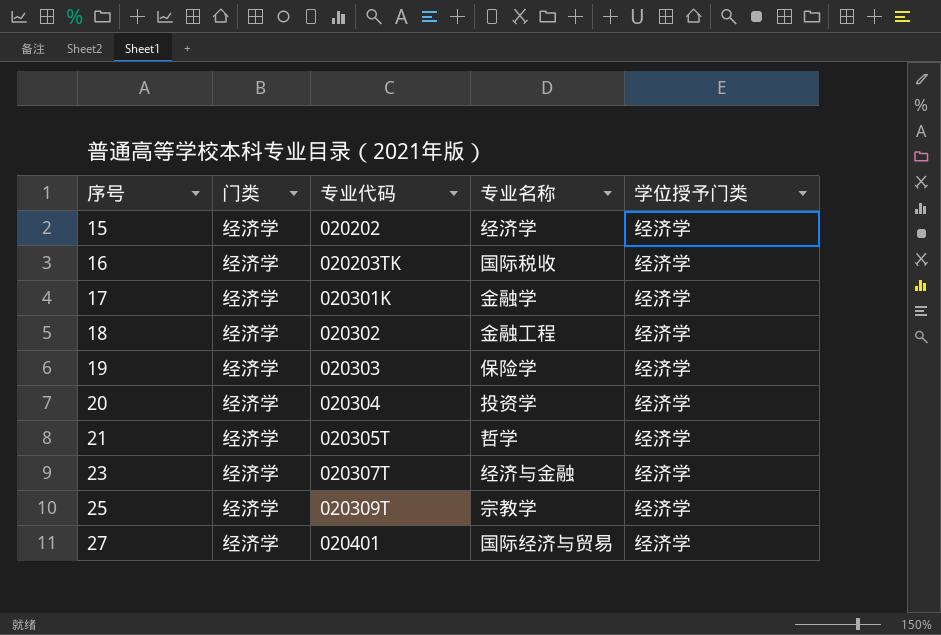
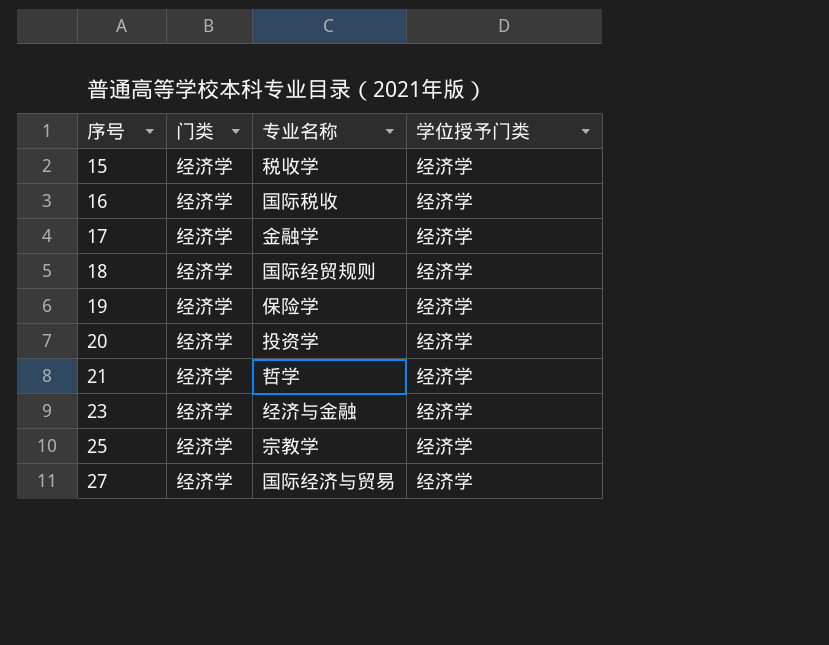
column 专业代码 | position: 3 -> none
15 | 专业名称: 经济学 -> 税收学
18 | 专业名称: 金融工程 -> 国际经贸规则

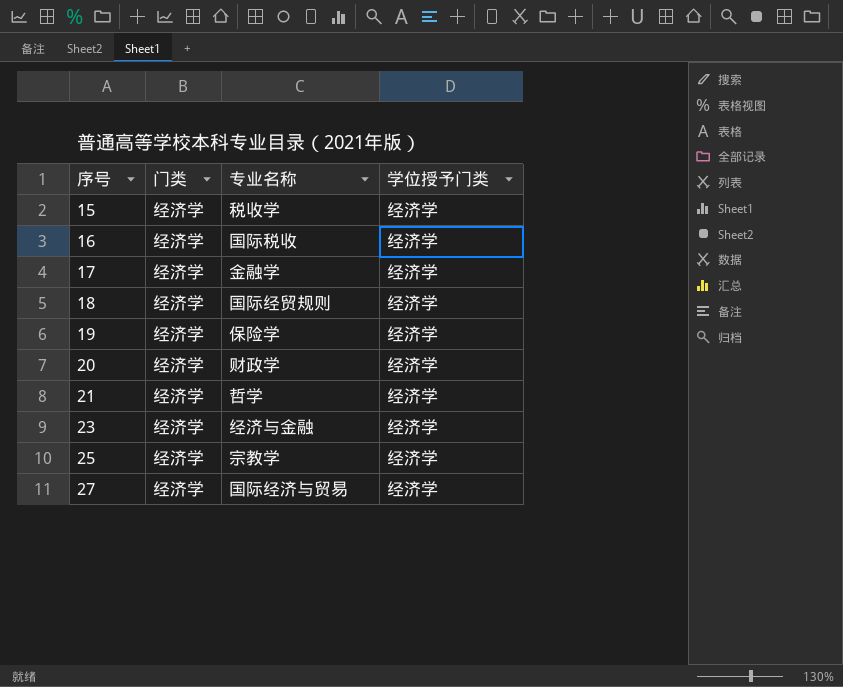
20 | 专业名称: 投资学 -> 财政学

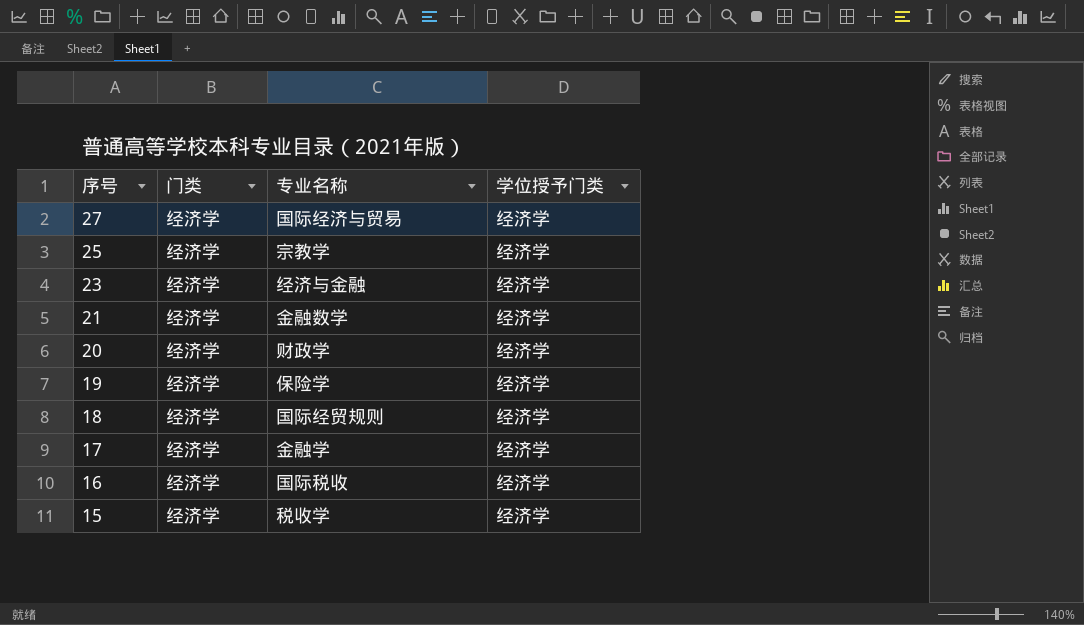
row order: 序号 ascending -> 序号 descending
21 | 专业名称: 哲学 -> 金融数学

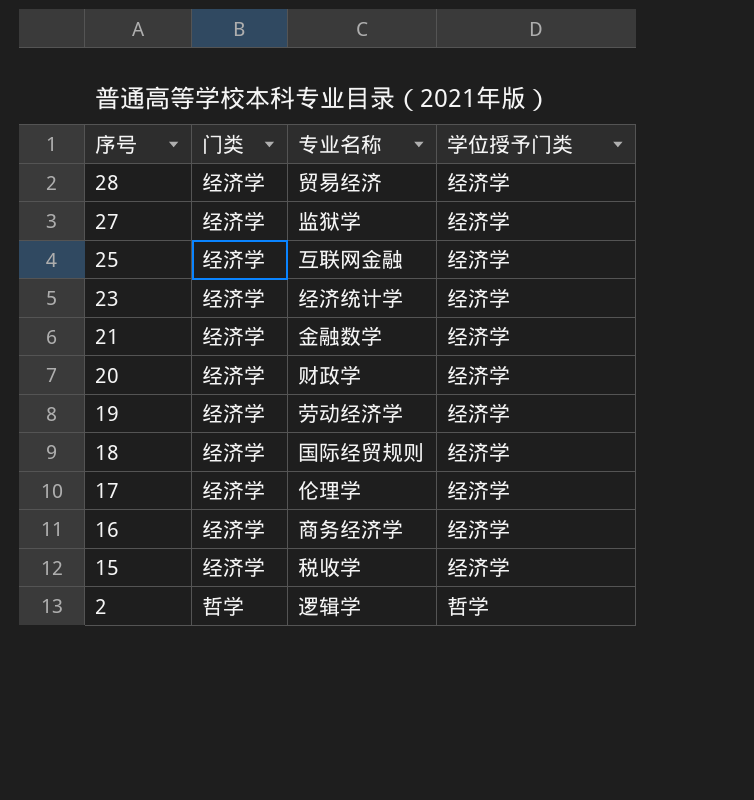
row 28: none -> 经济学 | 贸易经济 | 经济学
27 | 专业名称: 国际经济与贸易 -> 监狱学
25 | 专业名称: 宗教学 -> 互联网金融
23 | 专业名称: 经济与金融 -> 经济统计学
19 | 专业名称: 保险学 -> 劳动经济学
17 | 专业名称: 金融学 -> 伦理学
16 | 专业名称: 国际税收 -> 商务经济学
row 2: none -> 哲学 | 逻辑学 | 哲学

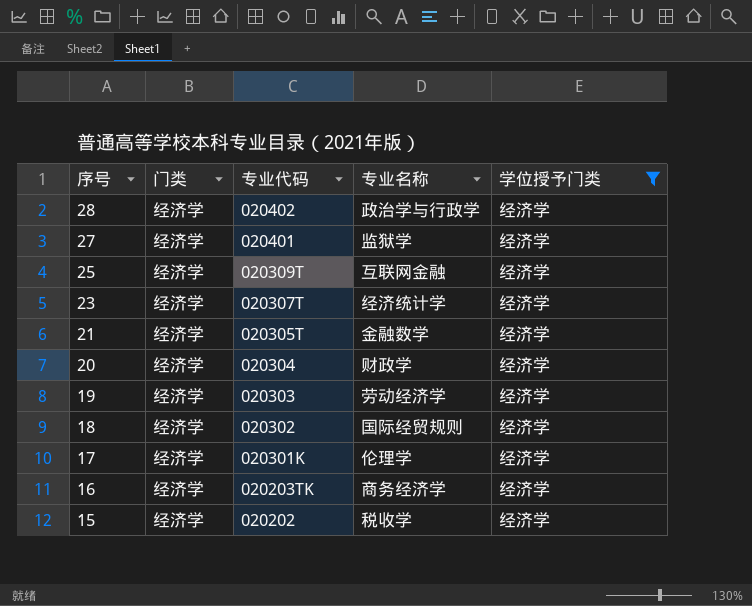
filter: none -> 学位授予门类 = 经济学
column 专业代码 | position: none -> 3
28 | 专业名称: 贸易经济 -> 政治学与行政学

